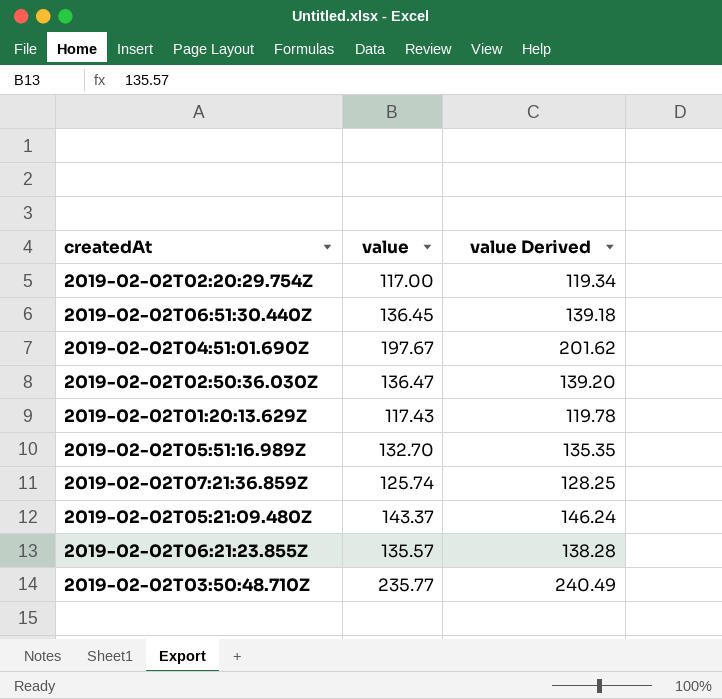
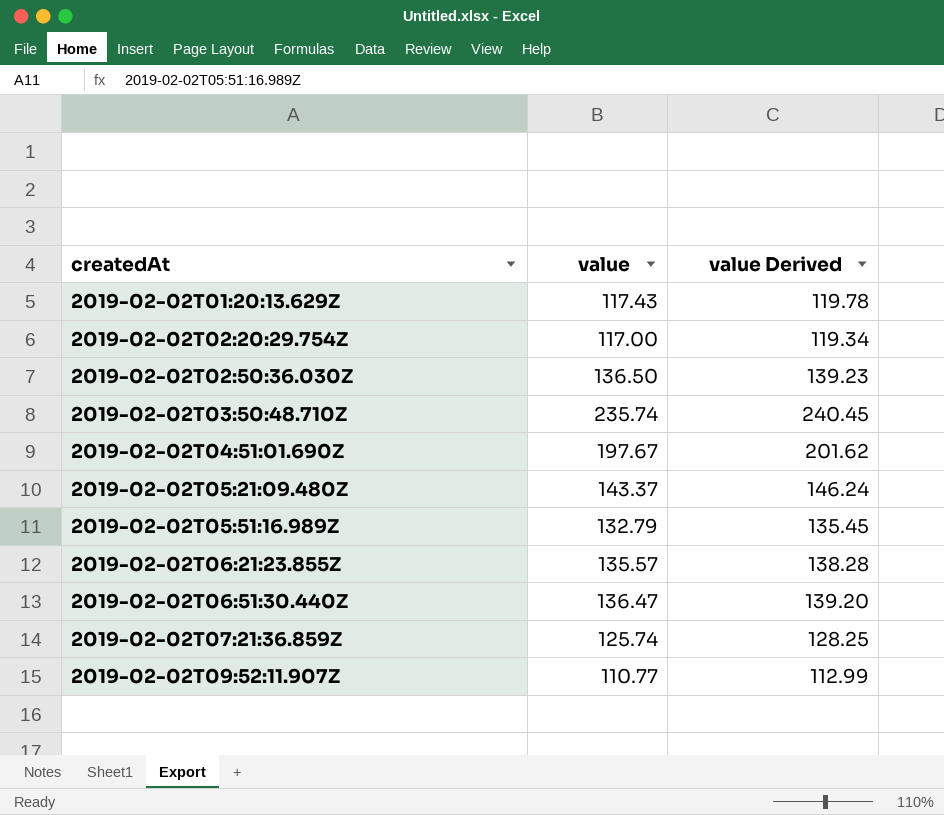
row order: none -> createdAt ascending
2019-02-02T02:50:36.030Z | value: 136.47 -> 136.50
2019-02-02T02:50:36.030Z | value Derived: 139.20 -> 139.23
2019-02-02T03:50:48.710Z | value: 235.77 -> 235.74
2019-02-02T03:50:48.710Z | value Derived: 240.49 -> 240.45
2019-02-02T05:51:16.989Z | value: 132.70 -> 132.79
2019-02-02T05:51:16.989Z | value Derived: 135.35 -> 135.45
2019-02-02T06:51:30.440Z | value: 136.45 -> 136.47
2019-02-02T06:51:30.440Z | value Derived: 139.18 -> 139.20
row 2019-02-02T09:52:11.907Z: none -> 110.77 | 112.99

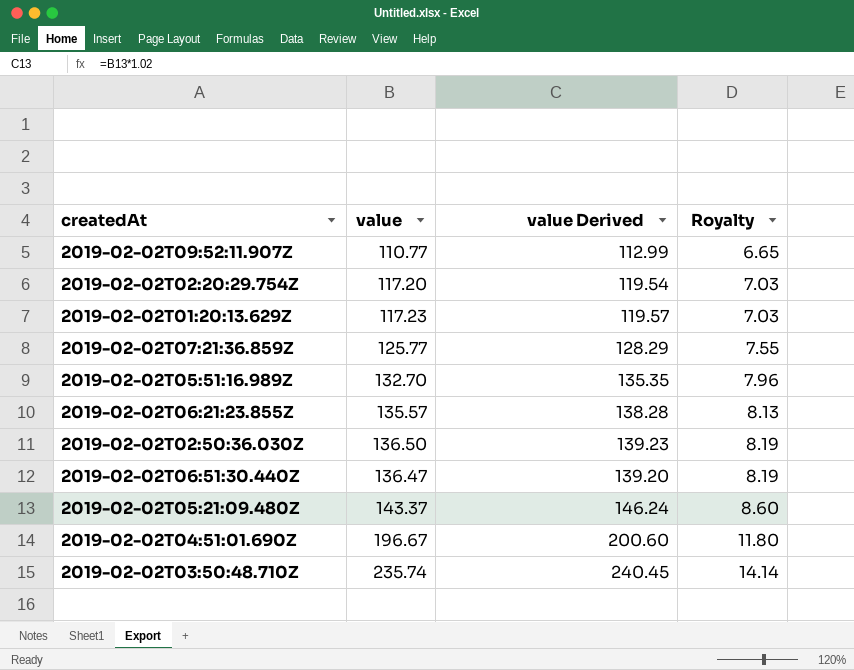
row order: createdAt ascending -> Royalty ascending
column Royalty | formula: none -> [value] * 0.06
2019-02-02T02:20:29.754Z | value: 117.00 -> 117.20
2019-02-02T02:20:29.754Z | value Derived: 119.34 -> 119.54
2019-02-02T01:20:13.629Z | value: 117.43 -> 117.23
2019-02-02T01:20:13.629Z | value Derived: 119.78 -> 119.57
2019-02-02T07:21:36.859Z | value: 125.74 -> 125.77
2019-02-02T07:21:36.859Z | value Derived: 128.25 -> 128.29
2019-02-02T05:51:16.989Z | value: 132.79 -> 132.70
2019-02-02T05:51:16.989Z | value Derived: 135.45 -> 135.35
2019-02-02T04:51:01.690Z | value: 197.67 -> 196.67
2019-02-02T04:51:01.690Z | value Derived: 201.62 -> 200.60

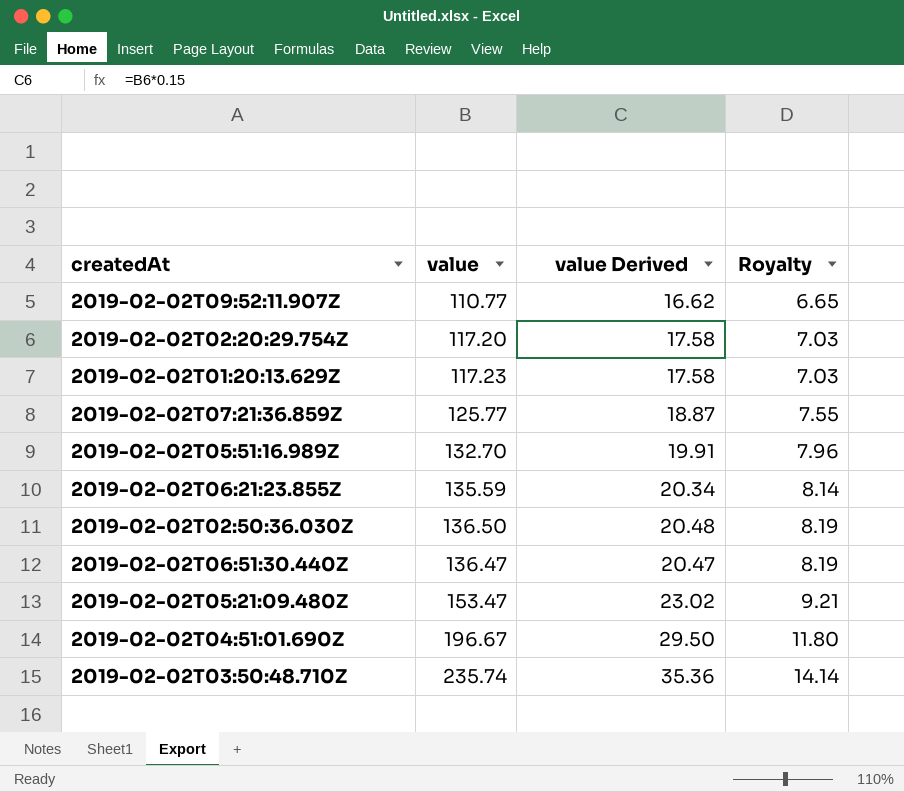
column value Derived | formula: [value] * 1.02 -> [value] * 0.15
2019-02-02T06:21:23.855Z | value: 135.57 -> 135.59
2019-02-02T06:21:23.855Z | Royalty: 8.13 -> 8.14
2019-02-02T05:21:09.480Z | value: 143.37 -> 153.47
2019-02-02T05:21:09.480Z | Royalty: 8.60 -> 9.21

